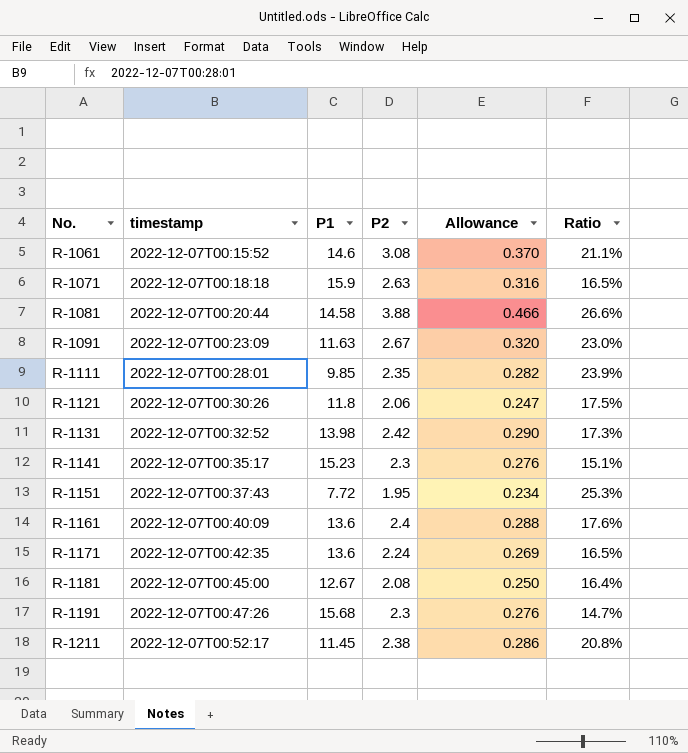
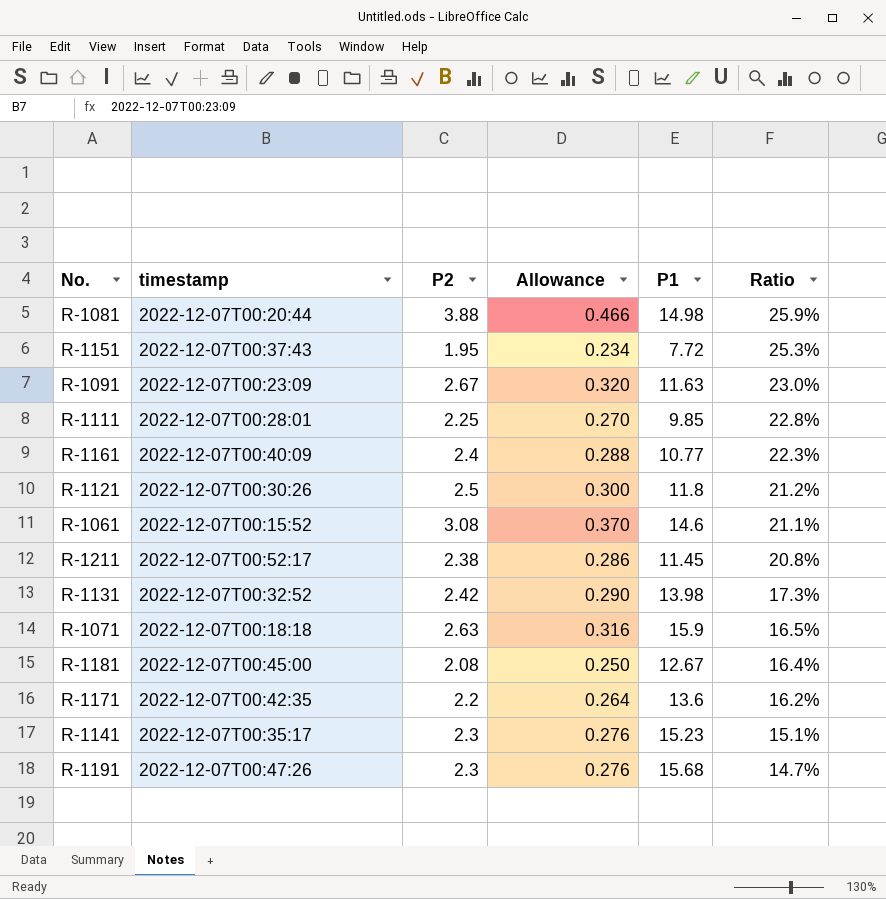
row order: No. ascending -> Ratio descending
column P1 | position: 3 -> 5
R-1081 | P1: 14.58 -> 14.98
R-1081 | Ratio: 26.6% -> 25.9%
R-1111 | P2: 2.35 -> 2.25
R-1111 | Allowance: 0.282 -> 0.270
R-1111 | Ratio: 23.9% -> 22.8%
R-1161 | P1: 13.6 -> 10.77
R-1161 | Ratio: 17.6% -> 22.3%
R-1121 | P2: 2.06 -> 2.5
R-1121 | Allowance: 0.247 -> 0.300
R-1121 | Ratio: 17.5% -> 21.2%
R-1171 | P2: 2.24 -> 2.2
R-1171 | Allowance: 0.269 -> 0.264
R-1171 | Ratio: 16.5% -> 16.2%

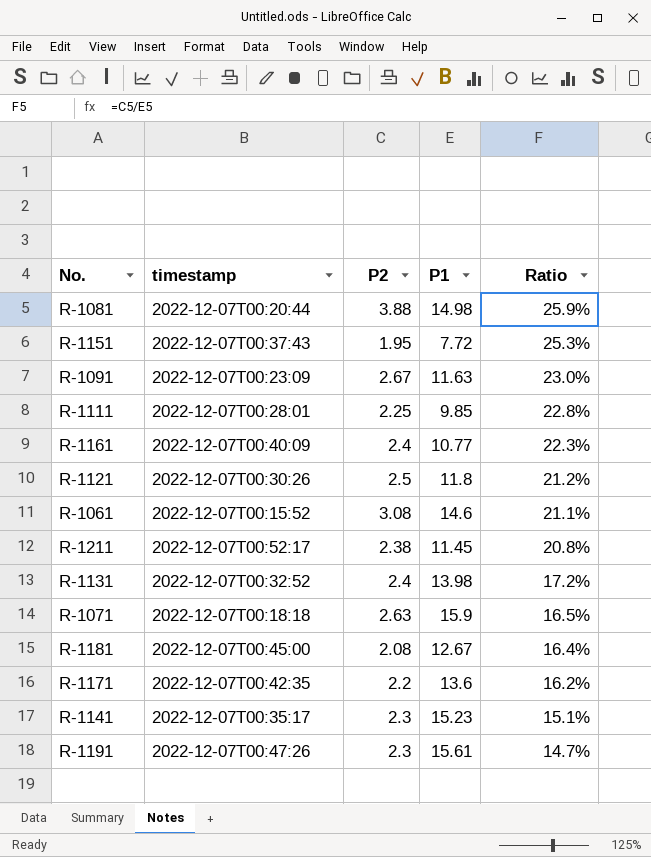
column Allowance | formula: [P2] * 0.12 -> none
R-1131 | P2: 2.42 -> 2.4
R-1131 | Ratio: 17.3% -> 17.2%
R-1191 | P1: 15.68 -> 15.61

